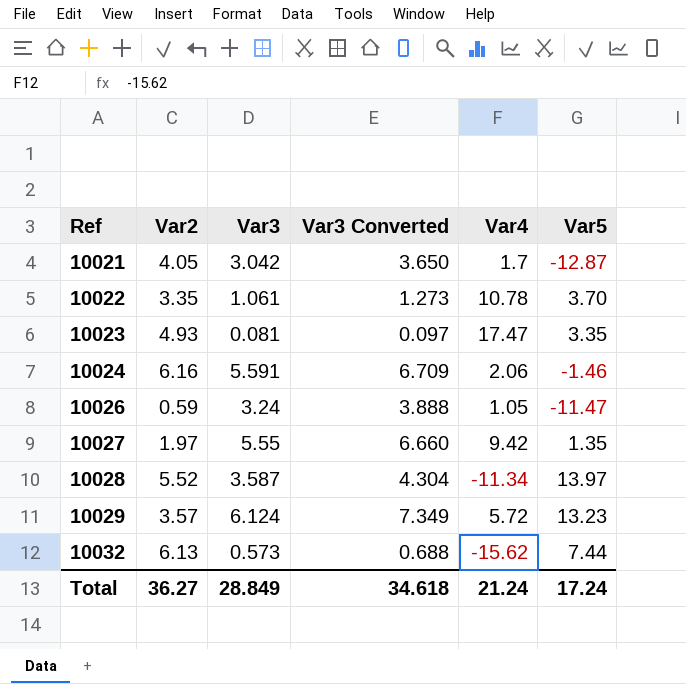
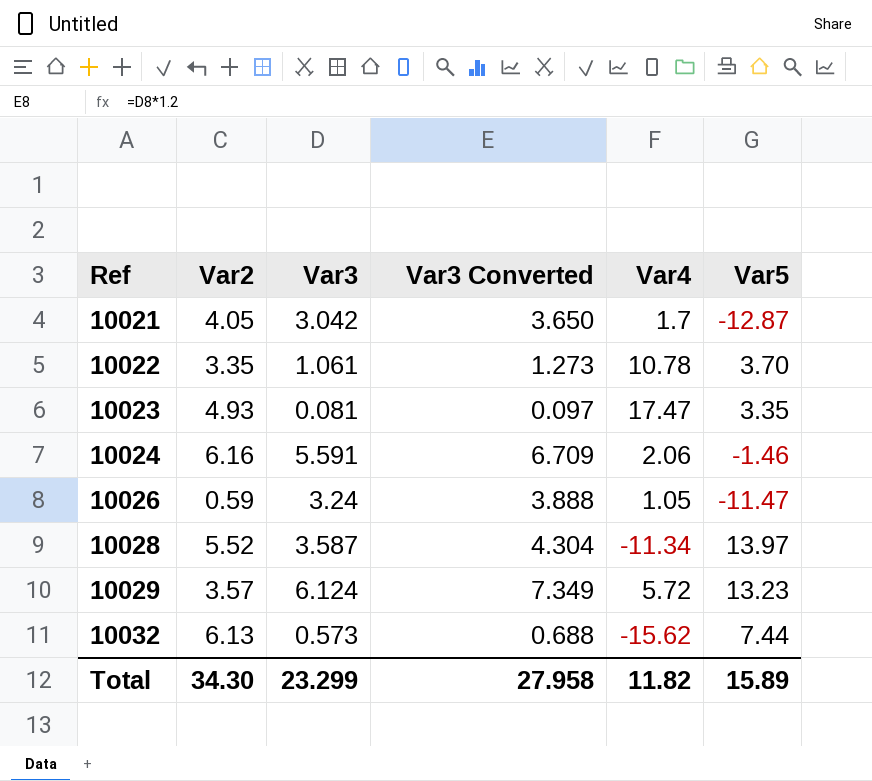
row 10027: 1.97 | 5.55 | 6.660 | 9.42 | 1.35 -> none
Total | Var2: 36.27 -> 34.30
Total | Var3: 28.849 -> 23.299
Total | Var3 Converted: 34.618 -> 27.958
Total | Var4: 21.24 -> 11.82
Total | Var5: 17.24 -> 15.89

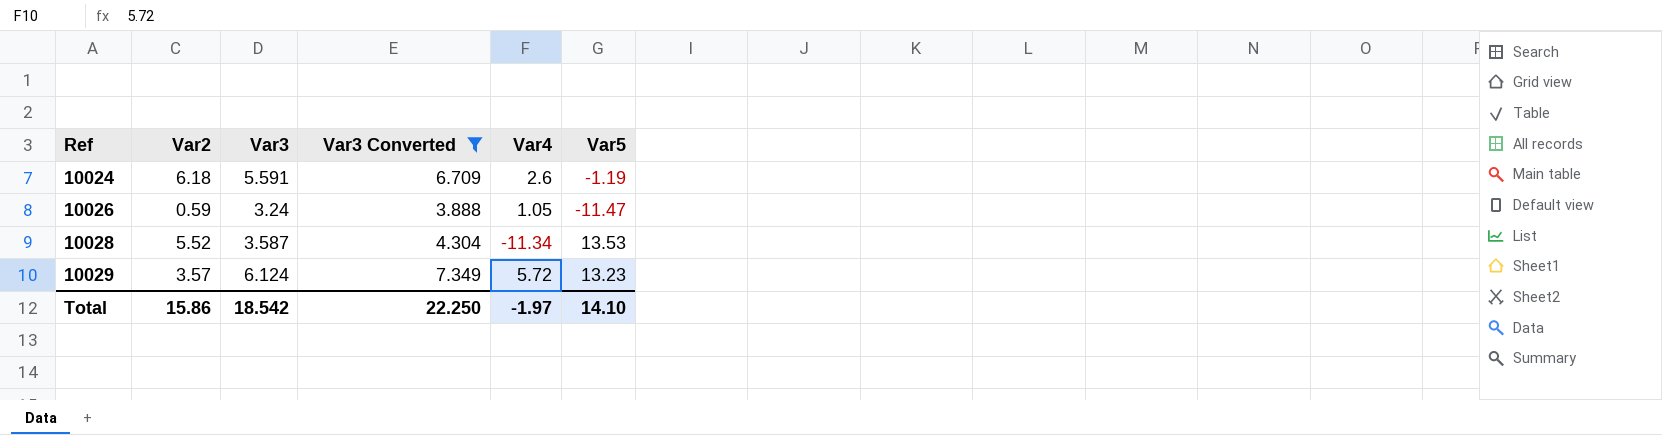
filter: none -> Var3 Converted >= 3.888
10024 | Var2: 6.16 -> 6.18
10024 | Var4: 2.06 -> 2.6
10024 | Var5: -1.46 -> -1.19
10028 | Var5: 13.97 -> 13.53
Total | Var2: 34.30 -> 15.86
Total | Var3: 23.299 -> 18.542
Total | Var3 Converted: 27.958 -> 22.250
Total | Var4: 11.82 -> -1.97
Total | Var5: 15.89 -> 14.10

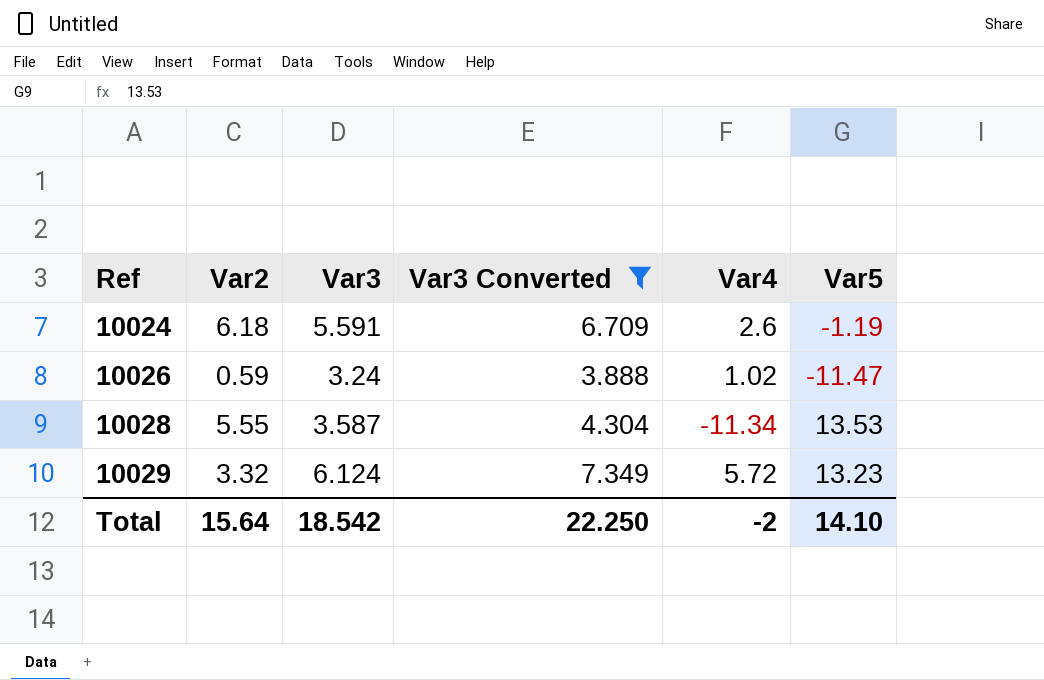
10026 | Var4: 1.05 -> 1.02
10028 | Var2: 5.52 -> 5.55
10029 | Var2: 3.57 -> 3.32
Total | Var2: 15.86 -> 15.64
Total | Var4: -1.97 -> -2

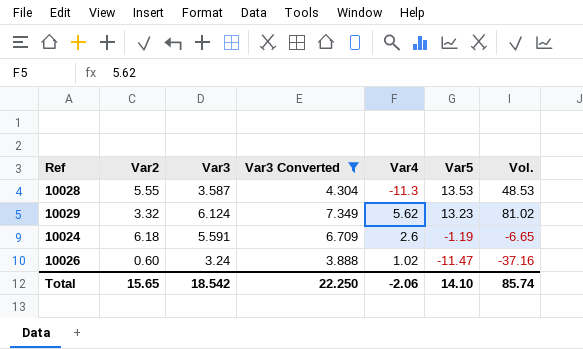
row order: Ref ascending -> Var5 descending
column Vol. | formula: none -> [Var3] * [Var5]
10028 | Var4: -11.34 -> -11.3
10029 | Var4: 5.72 -> 5.62
10026 | Var2: 0.59 -> 0.60
Total | Var2: 15.64 -> 15.65
Total | Var4: -2 -> -2.06

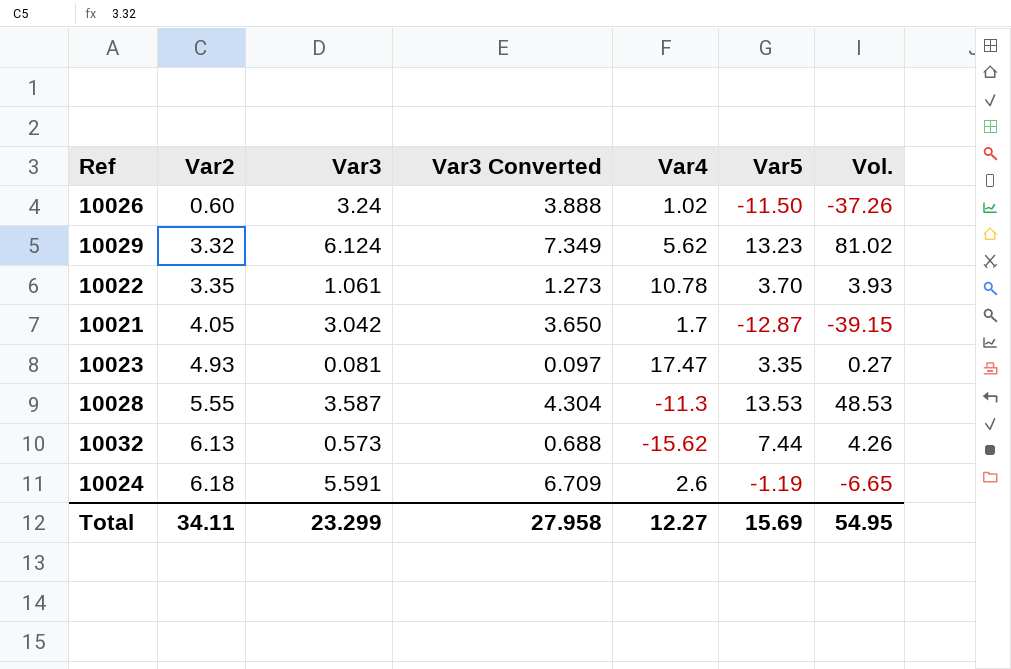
filter: Var3 Converted >= 3.888 -> none
row order: Var5 descending -> Var2 ascending
10026 | Var5: -11.47 -> -11.50
10026 | Vol.: -37.16 -> -37.26
Total | Var2: 15.65 -> 34.11
Total | Var3: 18.542 -> 23.299
Total | Var3 Converted: 22.250 -> 27.958
Total | Var4: -2.06 -> 12.27
Total | Var5: 14.10 -> 15.69
Total | Vol.: 85.74 -> 54.95

